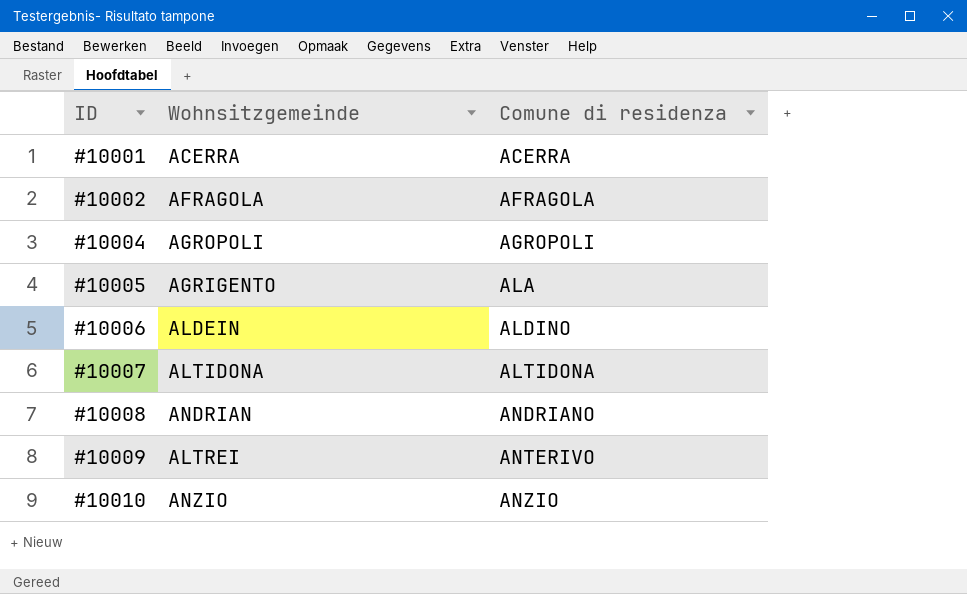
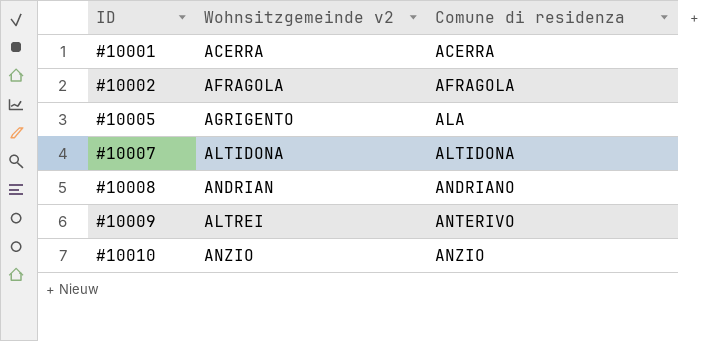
column name: Wohnsitzgemeinde -> Wohnsitzgemeinde v2
row #10004: AGROPOLI | AGROPOLI -> none
row #10006: ALDEIN | ALDINO -> none

